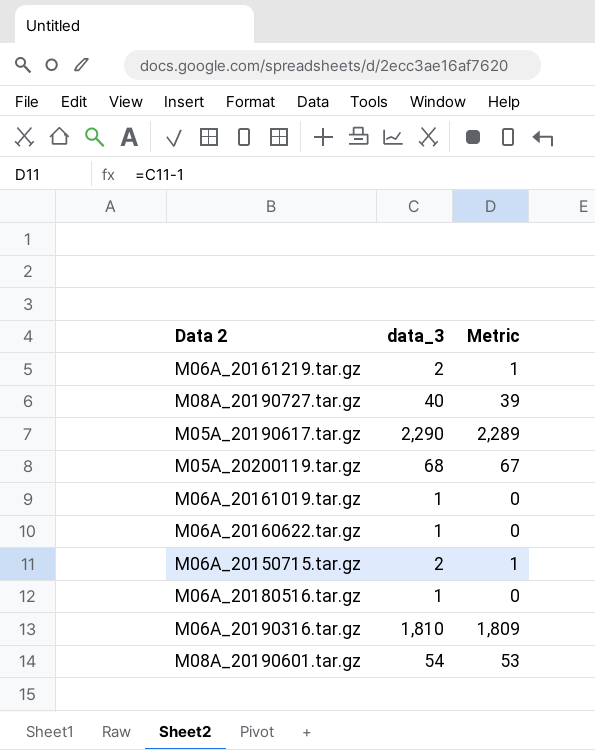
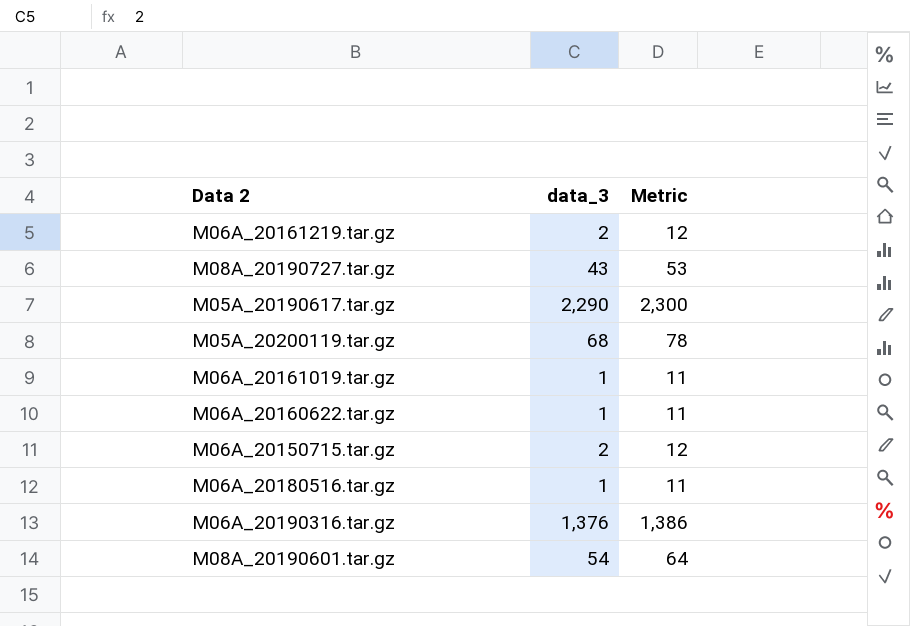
column Metric | formula: [data_3] - 1 -> [data_3] + 10
M08A_20190727.tar.gz | data_3: 40 -> 43
M06A_20190316.tar.gz | data_3: 1,810 -> 1,376

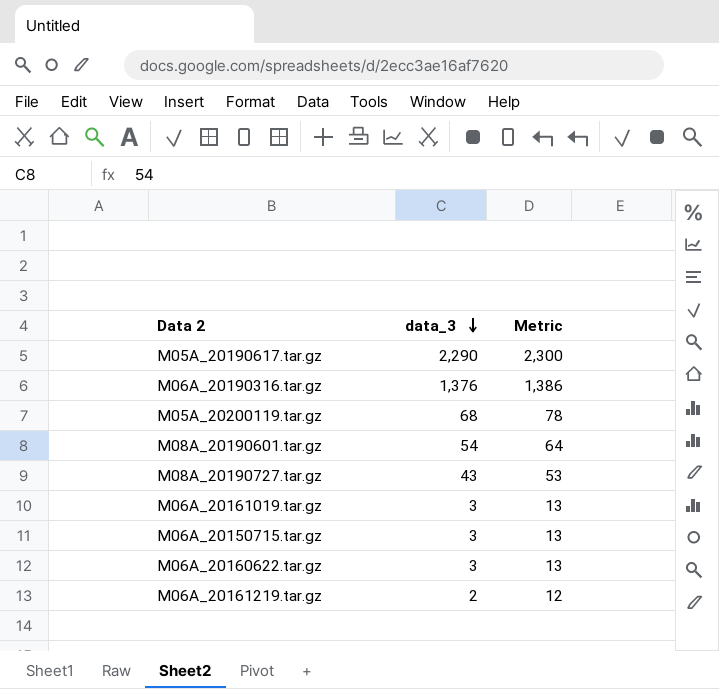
row order: none -> data_3 descending
row M06A_20180516.tar.gz: 1 | 11 -> none
M06A_20161019.tar.gz | data_3: 1 -> 3
M06A_20161019.tar.gz | Metric: 11 -> 13
M06A_20150715.tar.gz | data_3: 2 -> 3
M06A_20150715.tar.gz | Metric: 12 -> 13
M06A_20160622.tar.gz | data_3: 1 -> 3
M06A_20160622.tar.gz | Metric: 11 -> 13

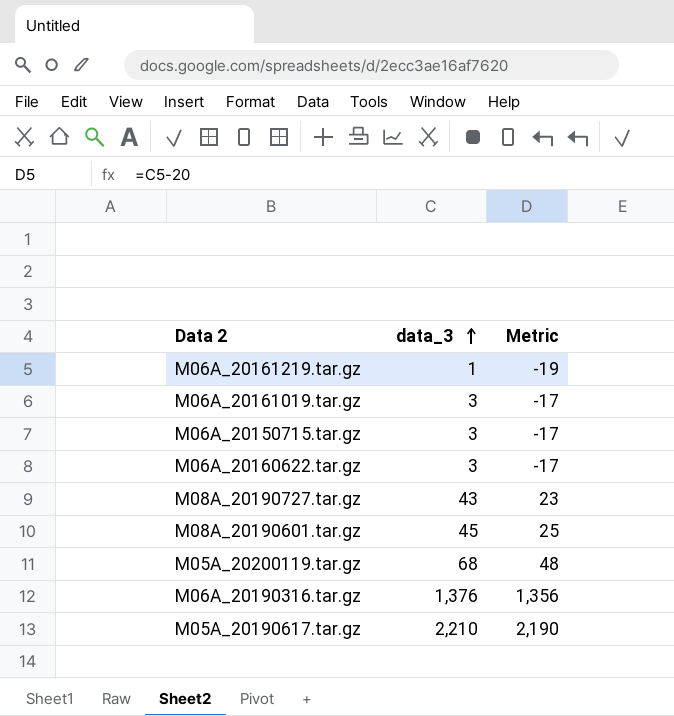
row order: data_3 descending -> data_3 ascending
column Metric | formula: [data_3] + 10 -> [data_3] - 20
M06A_20161219.tar.gz | data_3: 2 -> 1
M08A_20190601.tar.gz | data_3: 54 -> 45
M05A_20190617.tar.gz | data_3: 2,290 -> 2,210

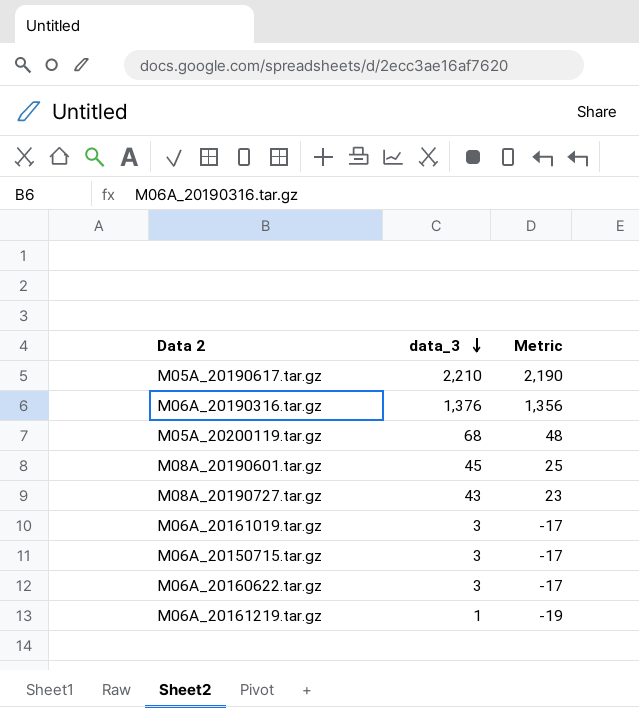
row order: data_3 ascending -> data_3 descending

